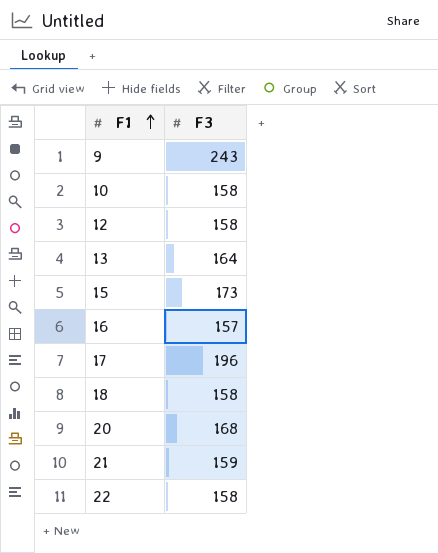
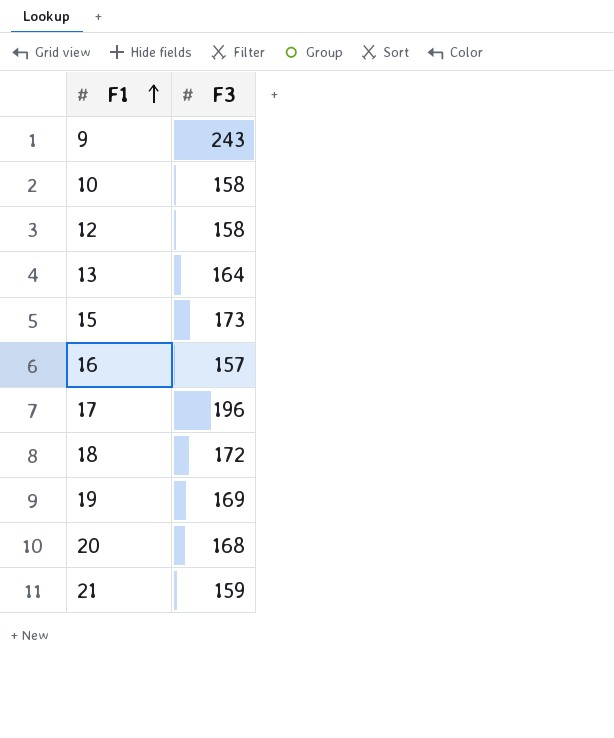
row 22: 158 -> none
18 | F3: 158 -> 172
row 19: none -> 169

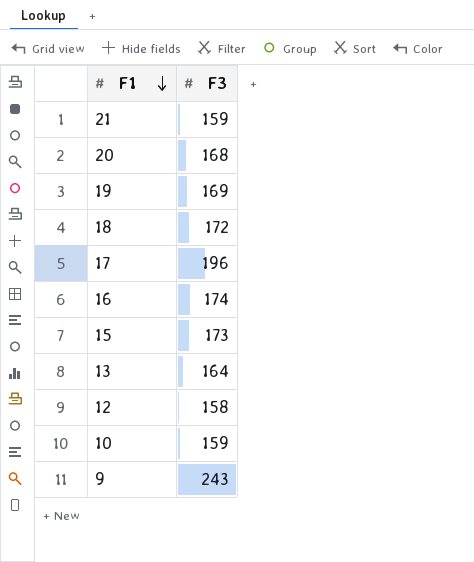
row order: F1 ascending -> F1 descending
16 | F3: 157 -> 174
10 | F3: 158 -> 159

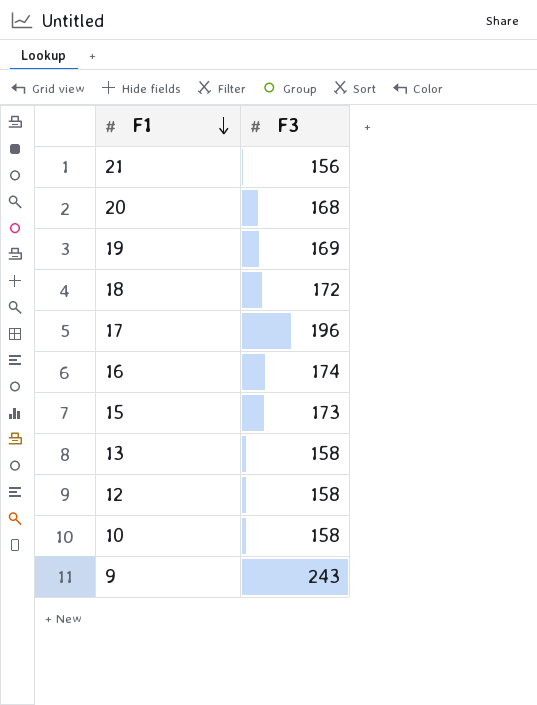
21 | F3: 159 -> 156
13 | F3: 164 -> 158
10 | F3: 159 -> 158

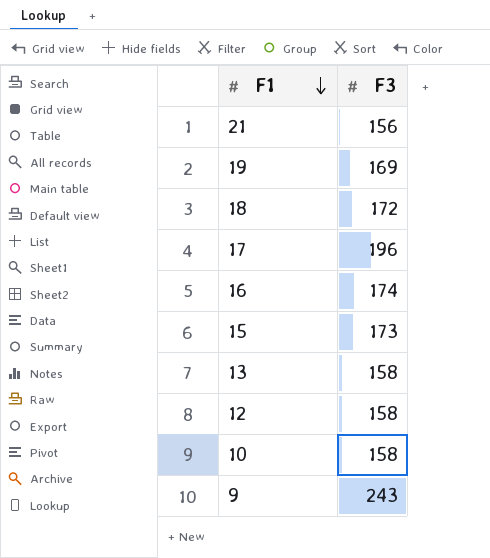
row 20: 168 -> none

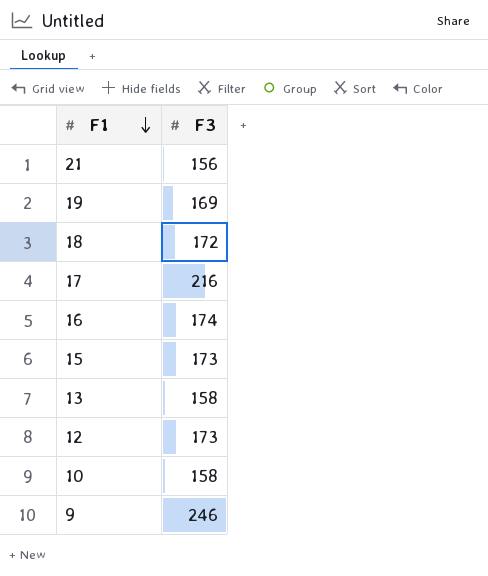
17 | F3: 196 -> 216
12 | F3: 158 -> 173
9 | F3: 243 -> 246

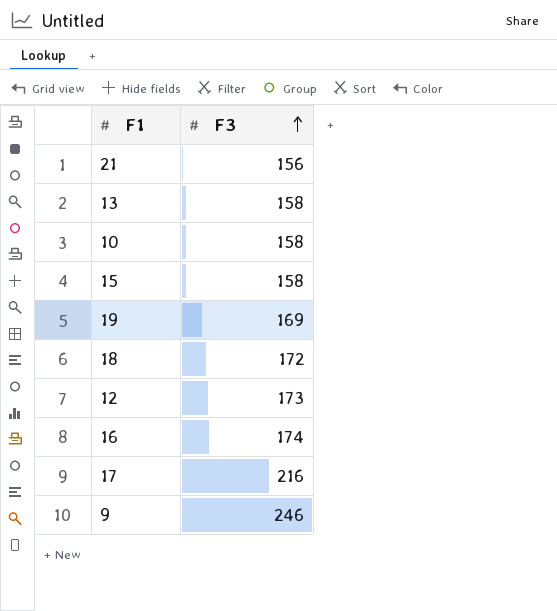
row order: F1 descending -> F3 ascending
15 | F3: 173 -> 158

